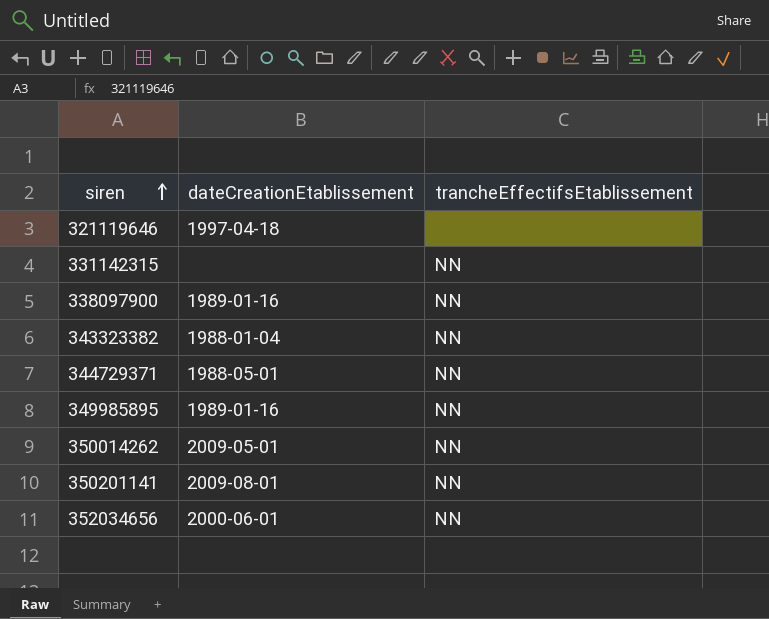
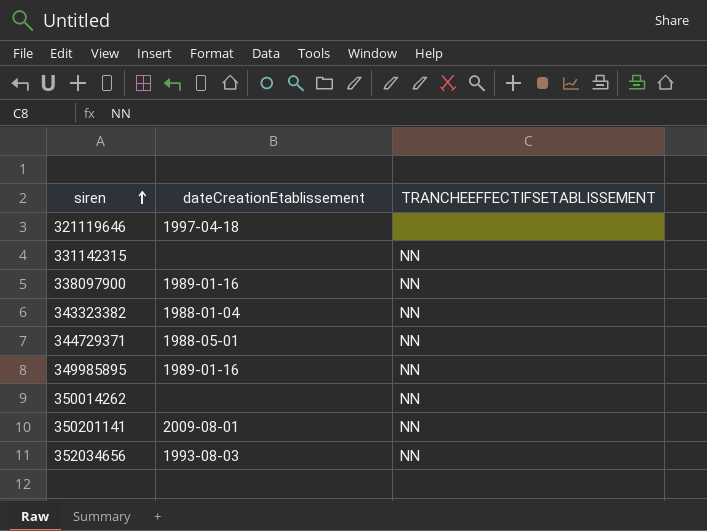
column name: trancheEffectifsEtablissement -> TRANCHEEFFECTIFSETABLISSEMENT
350014262 | dateCreationEtablissement: 2009-05-01 -> none
352034656 | dateCreationEtablissement: 2000-06-01 -> 1993-08-03

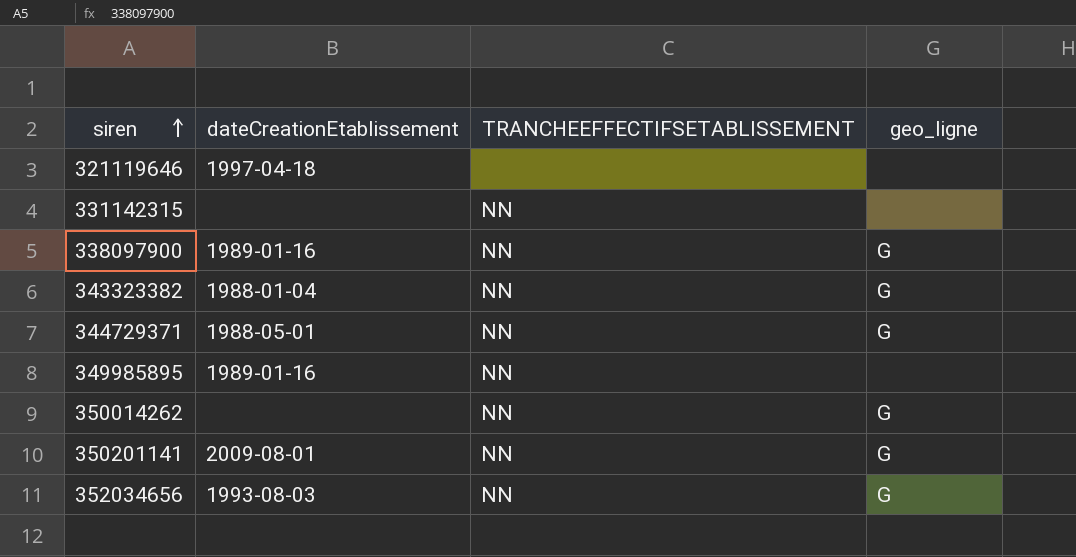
column geo_ligne | position: none -> 4

